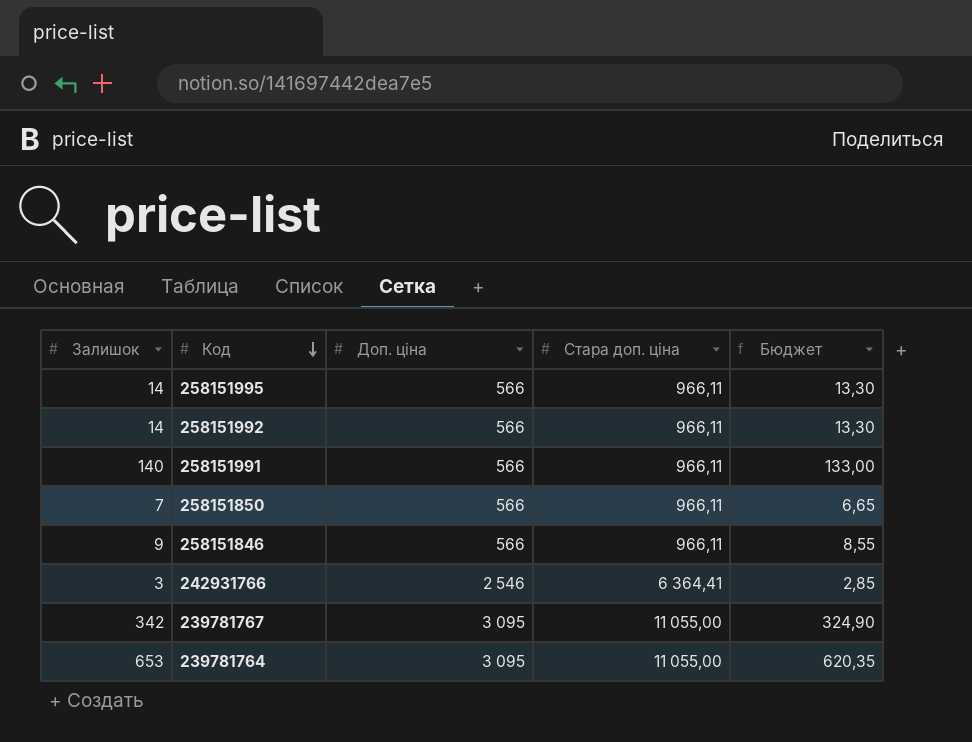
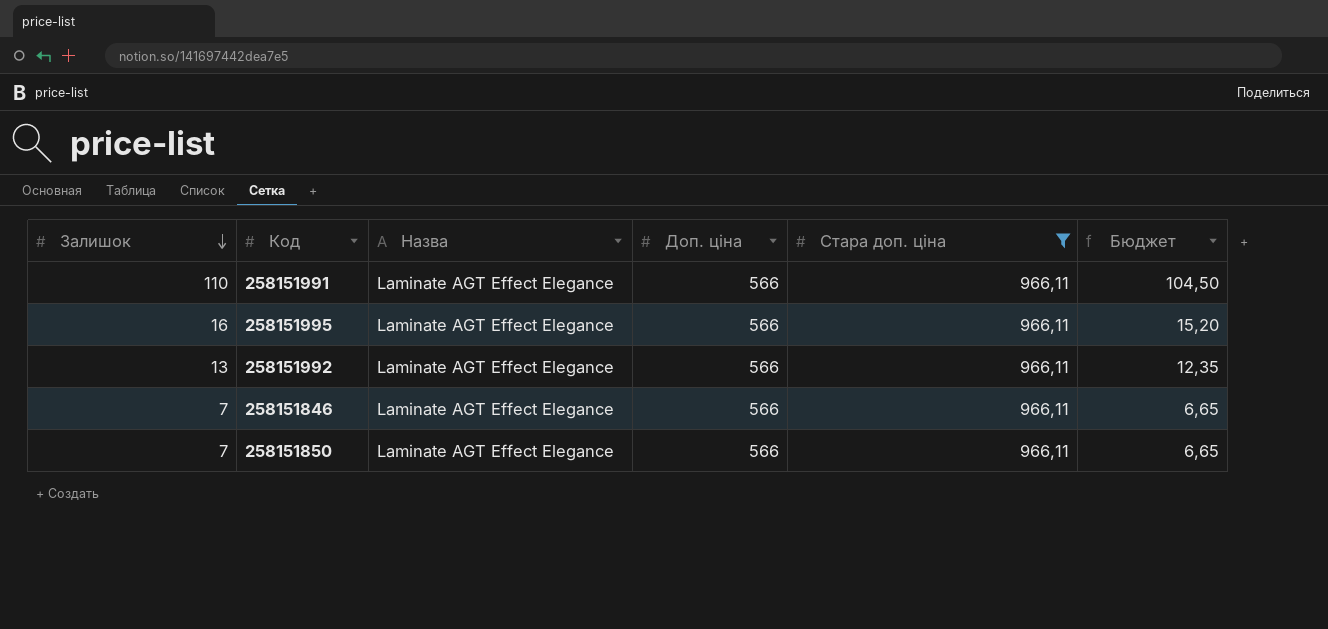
filter: none -> Стара доп. ціна = 966,11
row order: Код descending -> Залишок descending
column Назва | position: none -> 3
258151991 | Залишок: 140 -> 110
258151991 | Бюджет: 133,00 -> 104,50
258151995 | Залишок: 14 -> 16
258151995 | Бюджет: 13,30 -> 15,20
258151992 | Залишок: 14 -> 13
258151992 | Бюджет: 13,30 -> 12,35
258151846 | Залишок: 9 -> 7
258151846 | Бюджет: 8,55 -> 6,65

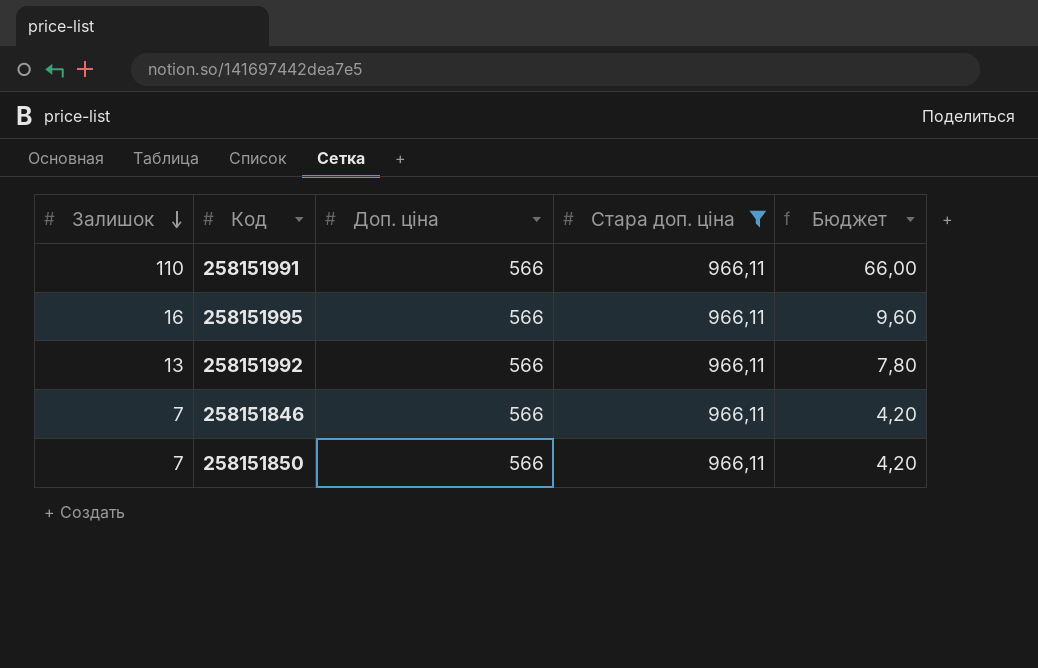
column Назва | position: 3 -> none
column Бюджет | formula: [Залишок] * 0,95 -> [Залишок] * 0,6

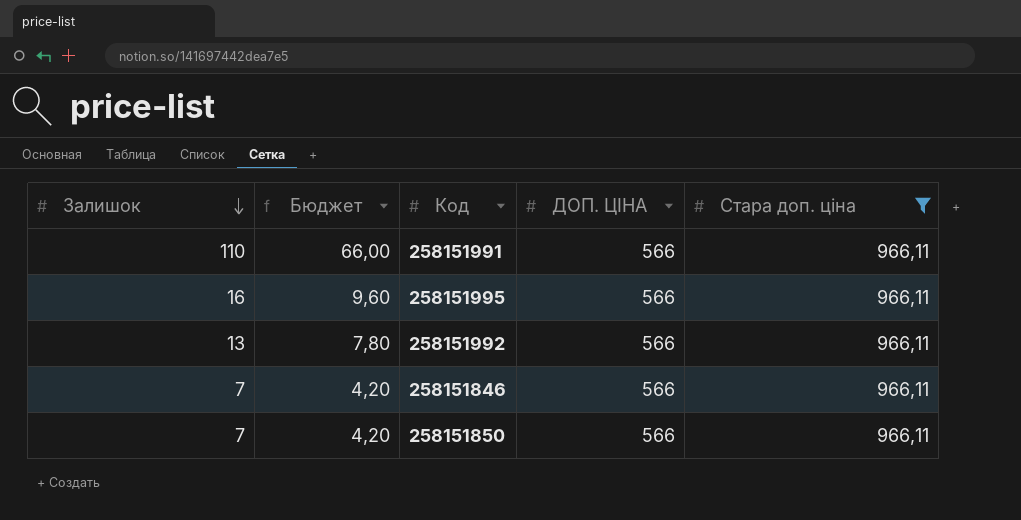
column Бюджет | position: 5 -> 2
column name: Доп. ціна -> ДОП. ЦІНА

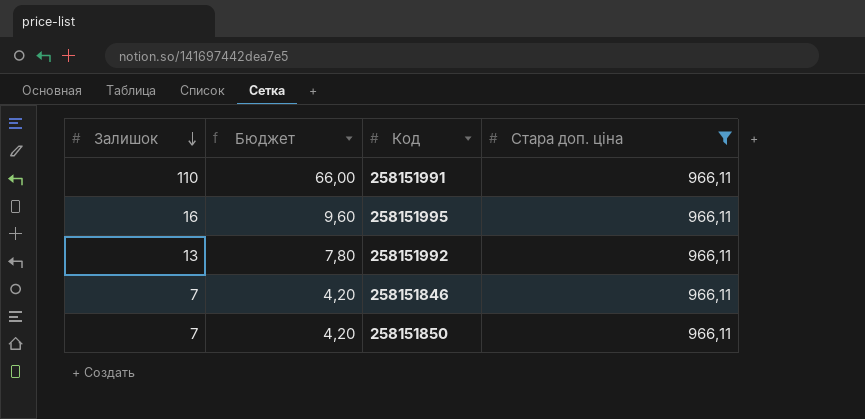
column ДОП. ЦІНА | position: 4 -> none

